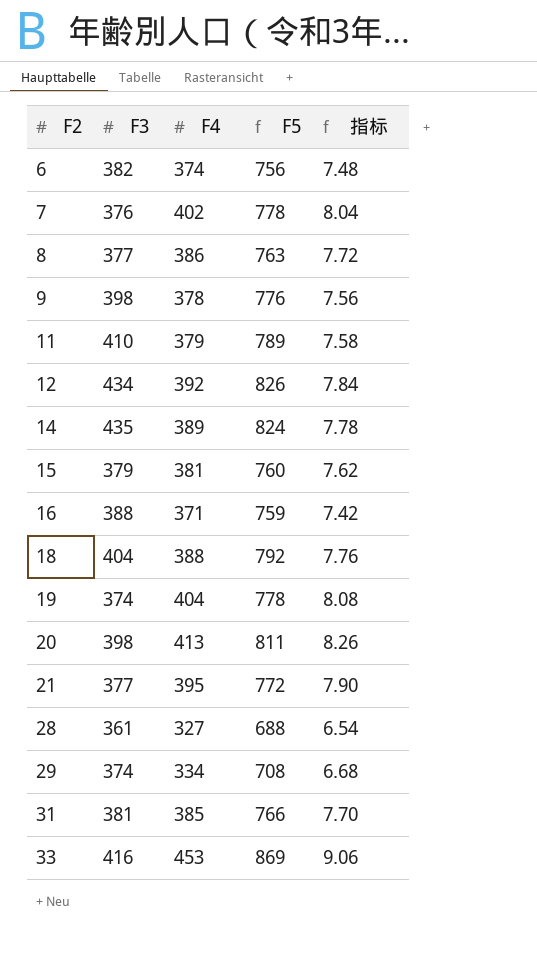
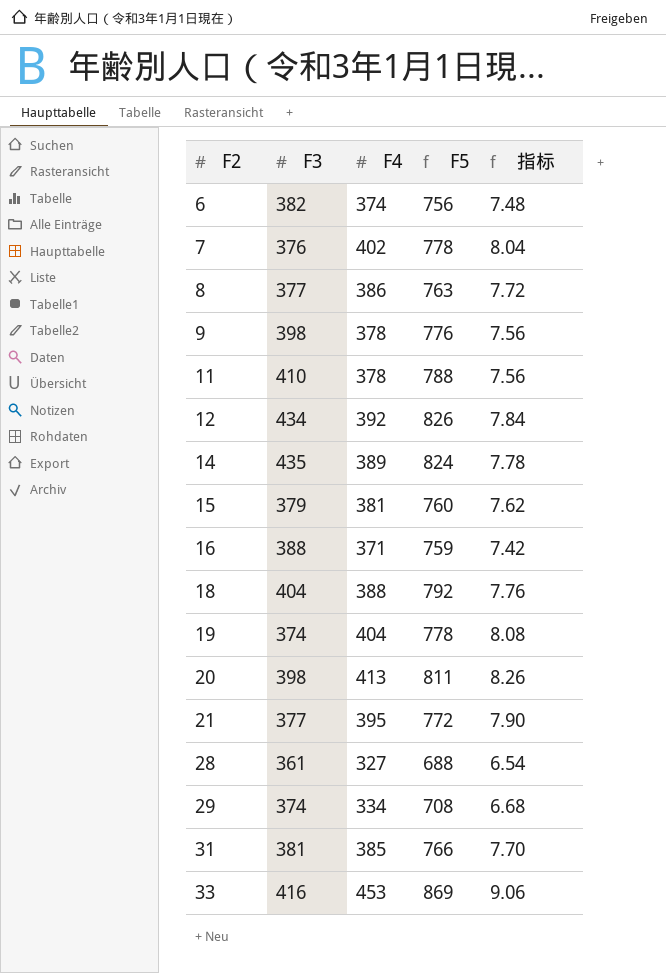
11 | F4: 379 -> 378
11 | F5: 789 -> 788
11 | 指标: 7.58 -> 7.56

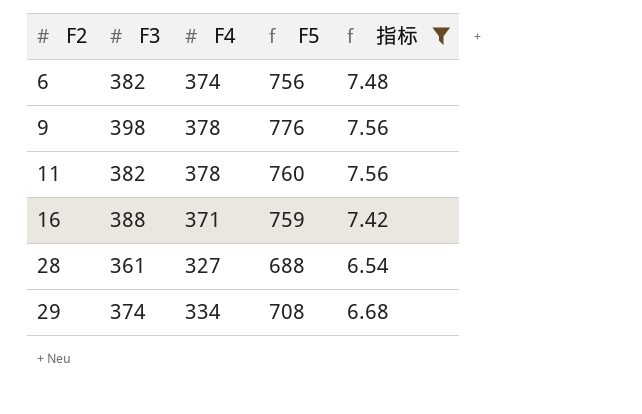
filter: none -> 指标 <= 7.56
11 | F3: 410 -> 382
11 | F5: 788 -> 760

